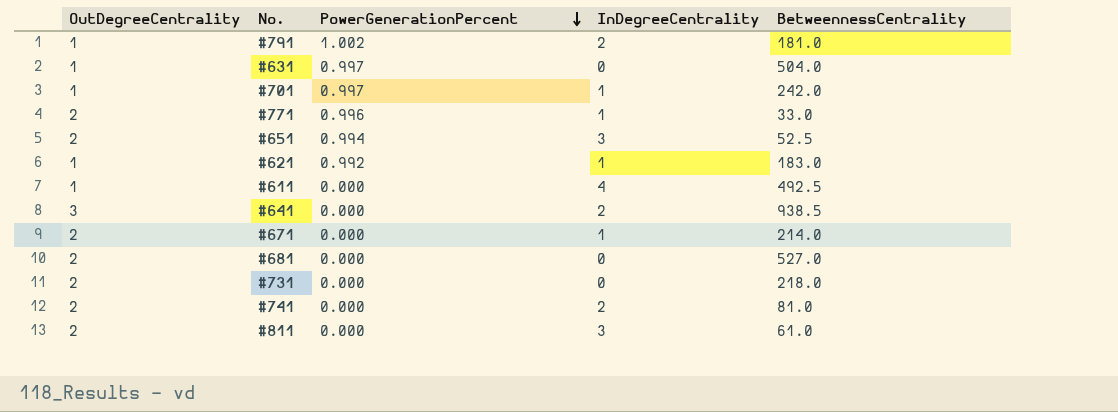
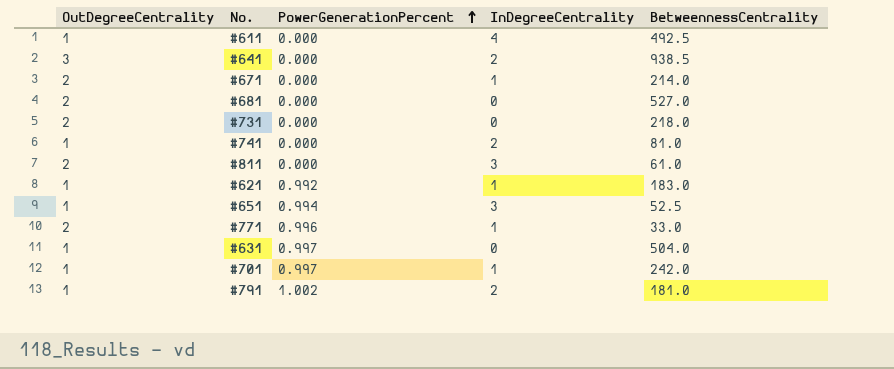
row order: PowerGenerationPercent descending -> PowerGenerationPercent ascending
#741 | OutDegreeCentrality: 2 -> 1
#651 | OutDegreeCentrality: 2 -> 1

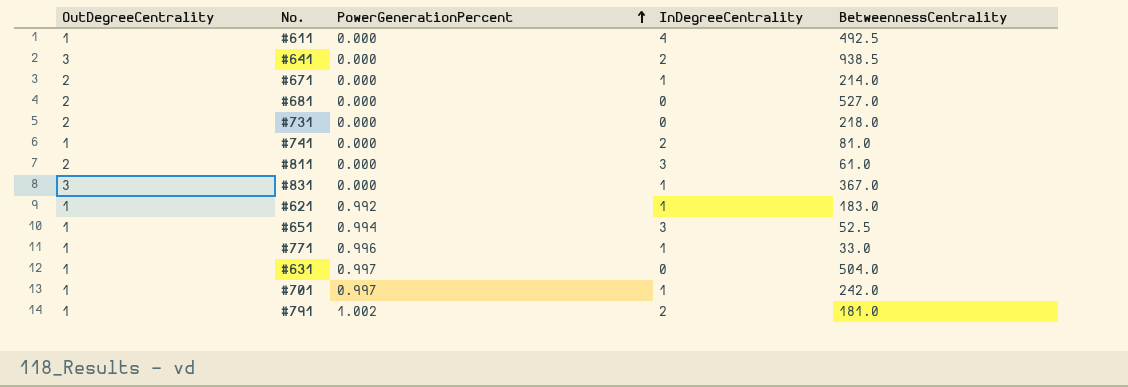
row #831: none -> 3 | 0.000 | 1 | 367.0
#771 | OutDegreeCentrality: 2 -> 1

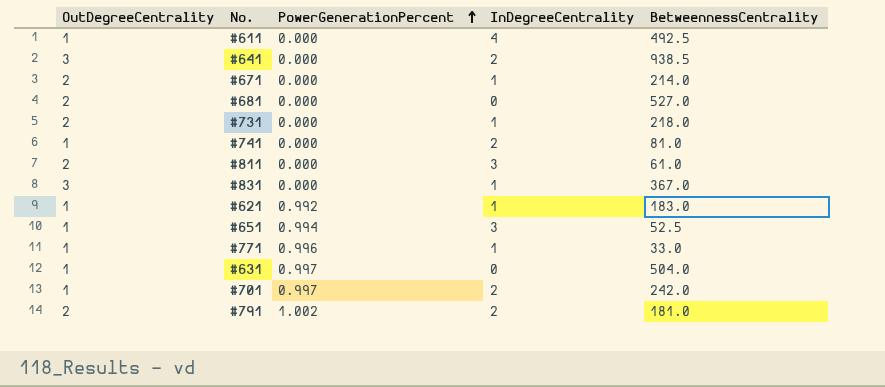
#731 | InDegreeCentrality: 0 -> 1
#701 | InDegreeCentrality: 1 -> 2
#791 | OutDegreeCentrality: 1 -> 2

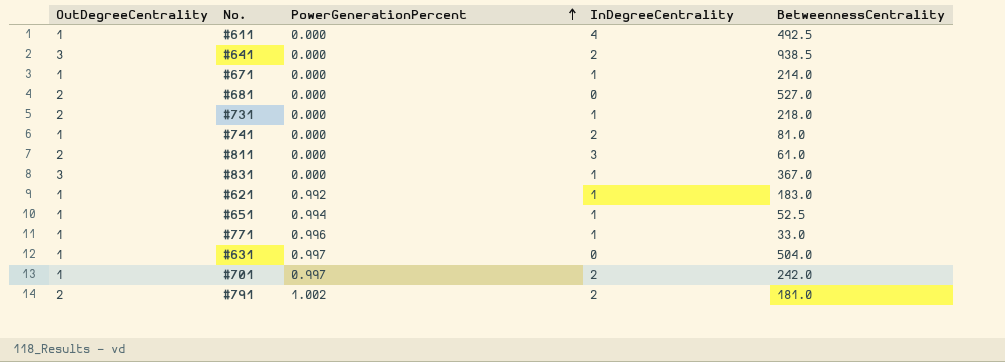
#671 | OutDegreeCentrality: 2 -> 1
#651 | InDegreeCentrality: 3 -> 1

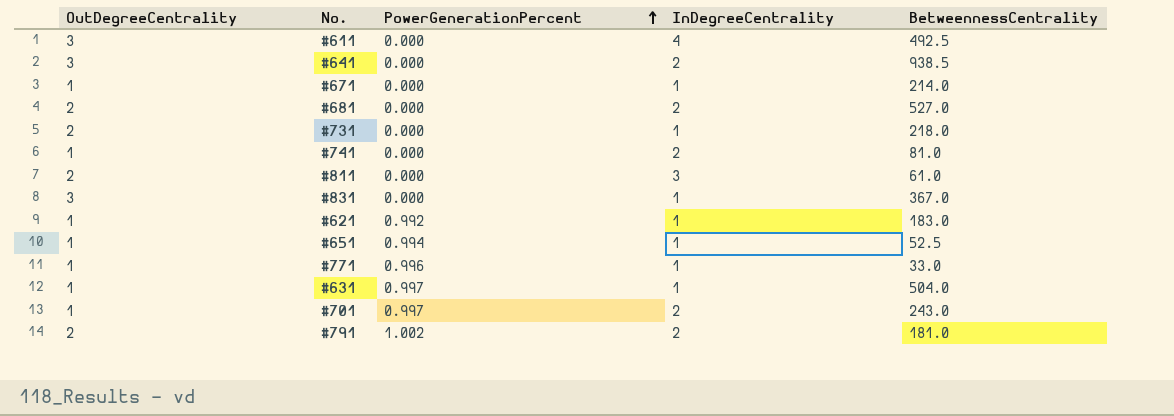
#611 | OutDegreeCentrality: 1 -> 3
#681 | InDegreeCentrality: 0 -> 2
#631 | InDegreeCentrality: 0 -> 1
#701 | BetweennessCentrality: 242.0 -> 243.0

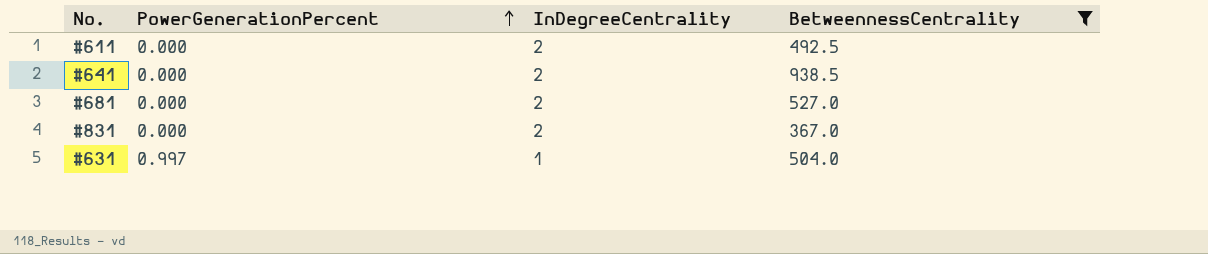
filter: none -> BetweennessCentrality >= 367.0
column OutDegreeCentrality | position: 1 -> none
#611 | InDegreeCentrality: 4 -> 2
#831 | InDegreeCentrality: 1 -> 2

